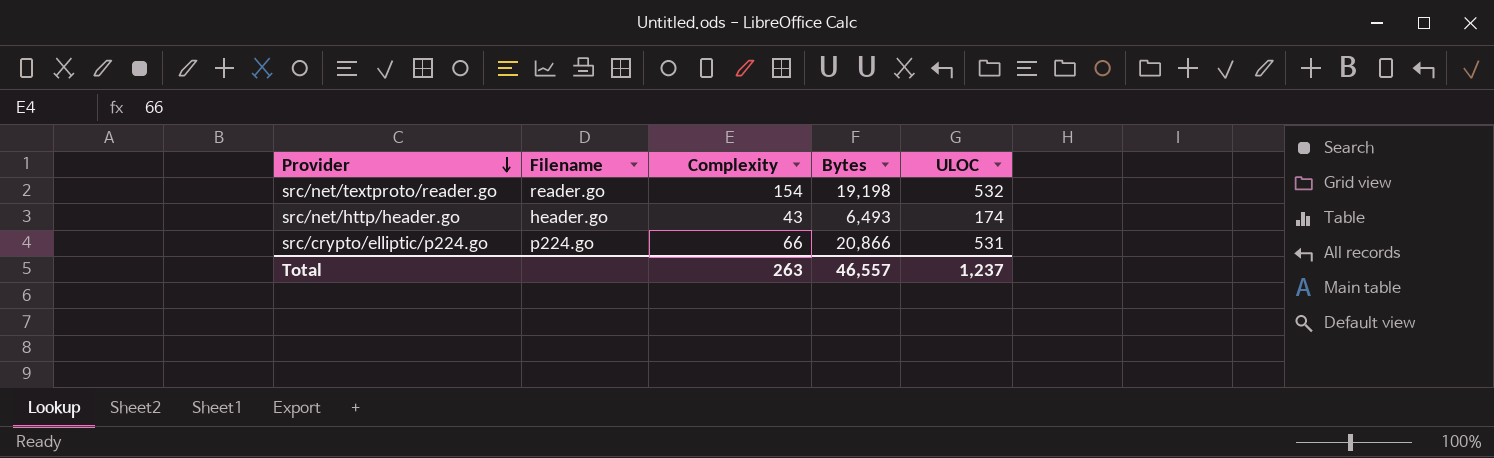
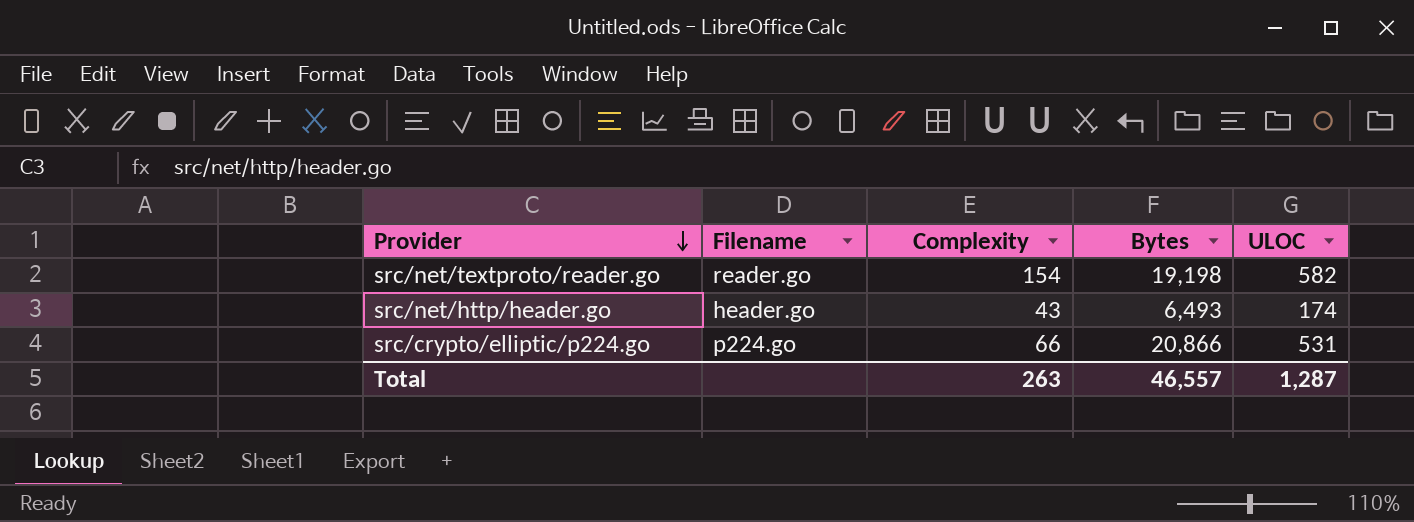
src/net/textproto/reader.go | ULOC: 532 -> 582
Total | ULOC: 1,237 -> 1,287

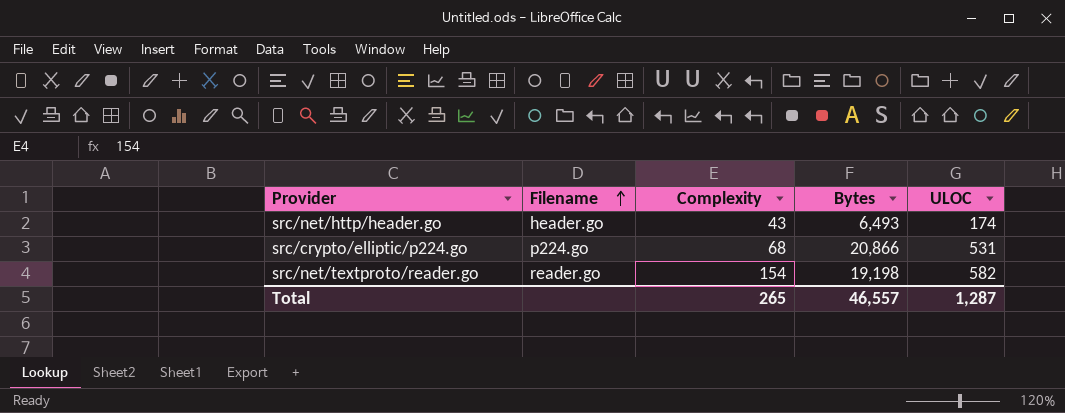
row order: Provider descending -> Filename ascending
src/crypto/elliptic/p224.go | Complexity: 66 -> 68
Total | Complexity: 263 -> 265

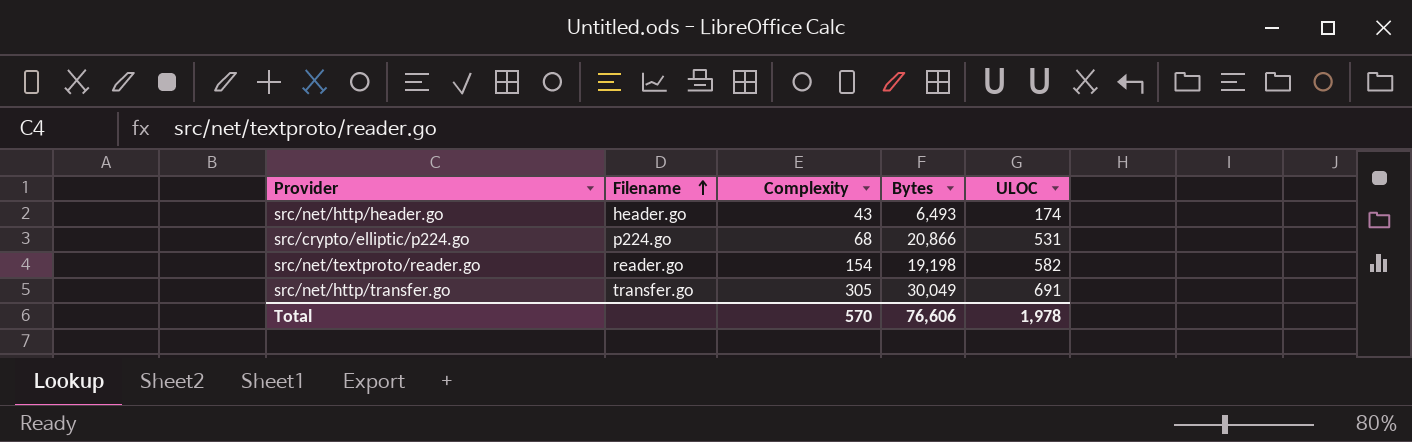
row src/net/http/transfer.go: none -> transfer.go | 305 | 30,049 | 691
Total | Complexity: 265 -> 570
Total | Bytes: 46,557 -> 76,606
Total | ULOC: 1,287 -> 1,978

